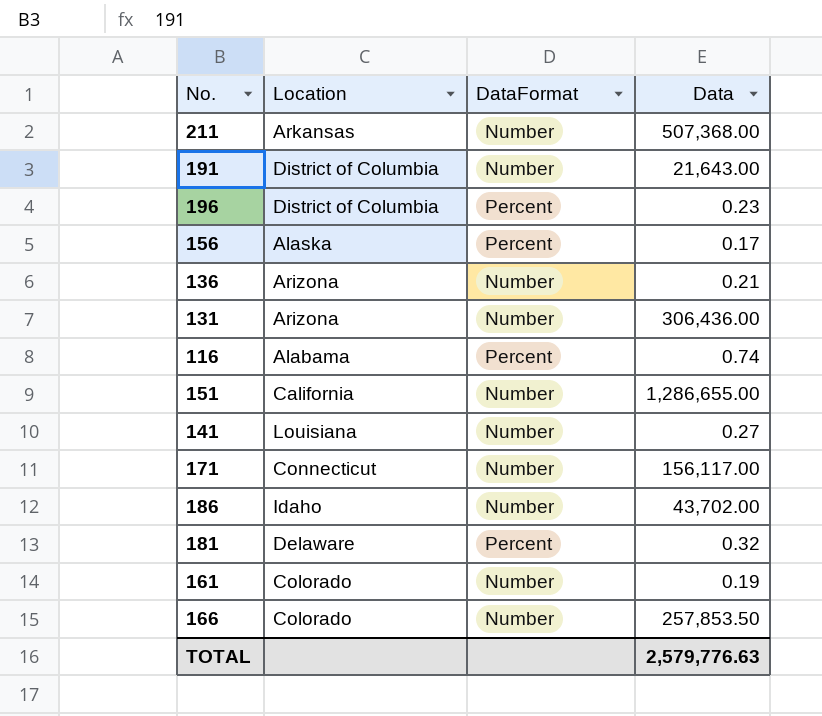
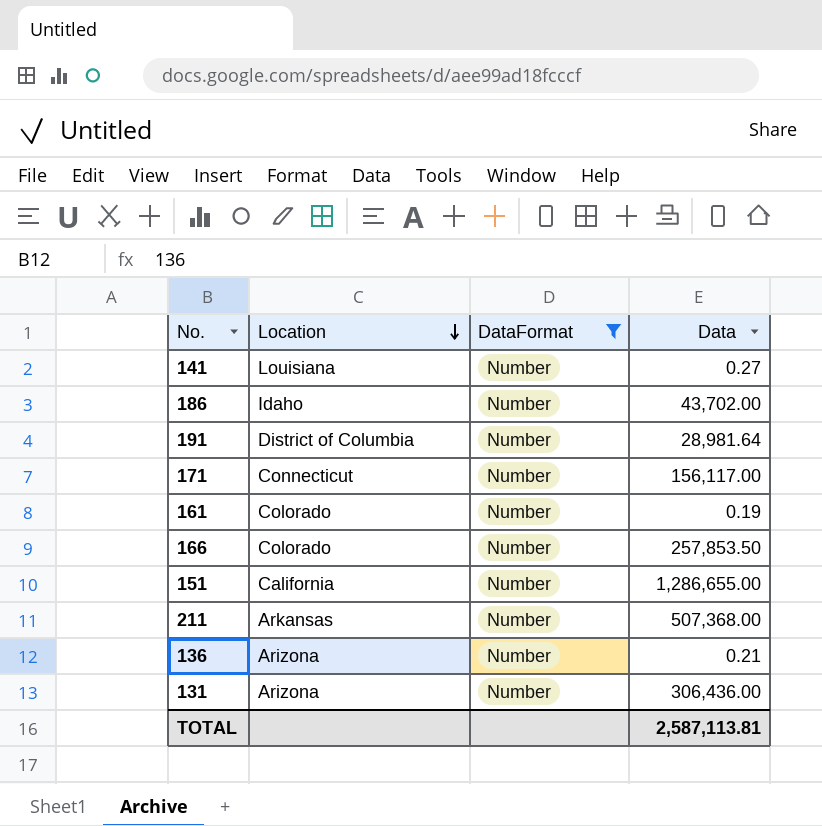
filter: none -> DataFormat = Number
row order: none -> Location descending
191 | Data: 21,643.00 -> 28,981.64
TOTAL | Data: 2,579,776.63 -> 2,587,113.81

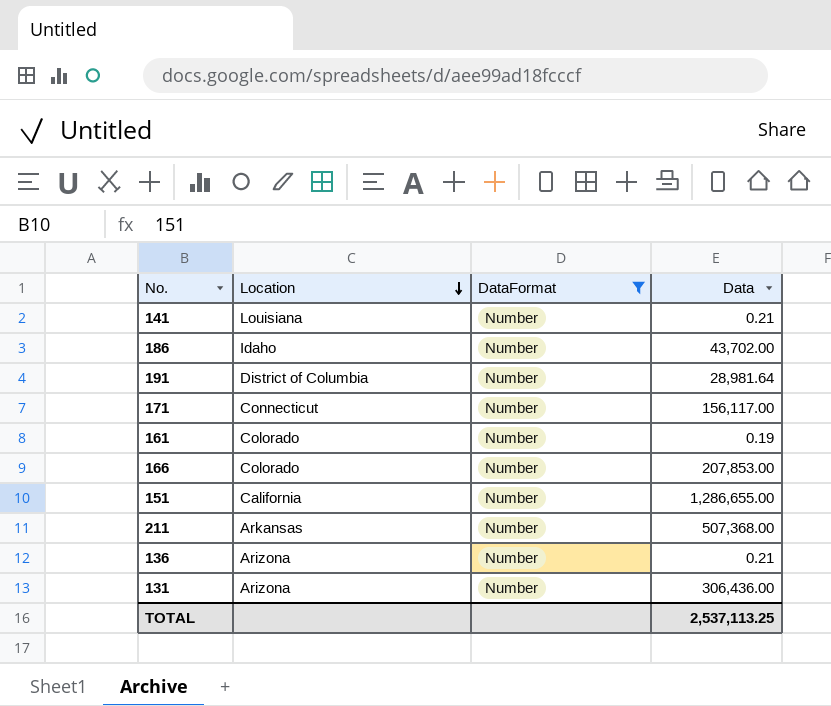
141 | Data: 0.27 -> 0.21
166 | Data: 257,853.50 -> 207,853.00
TOTAL | Data: 2,587,113.81 -> 2,537,113.25

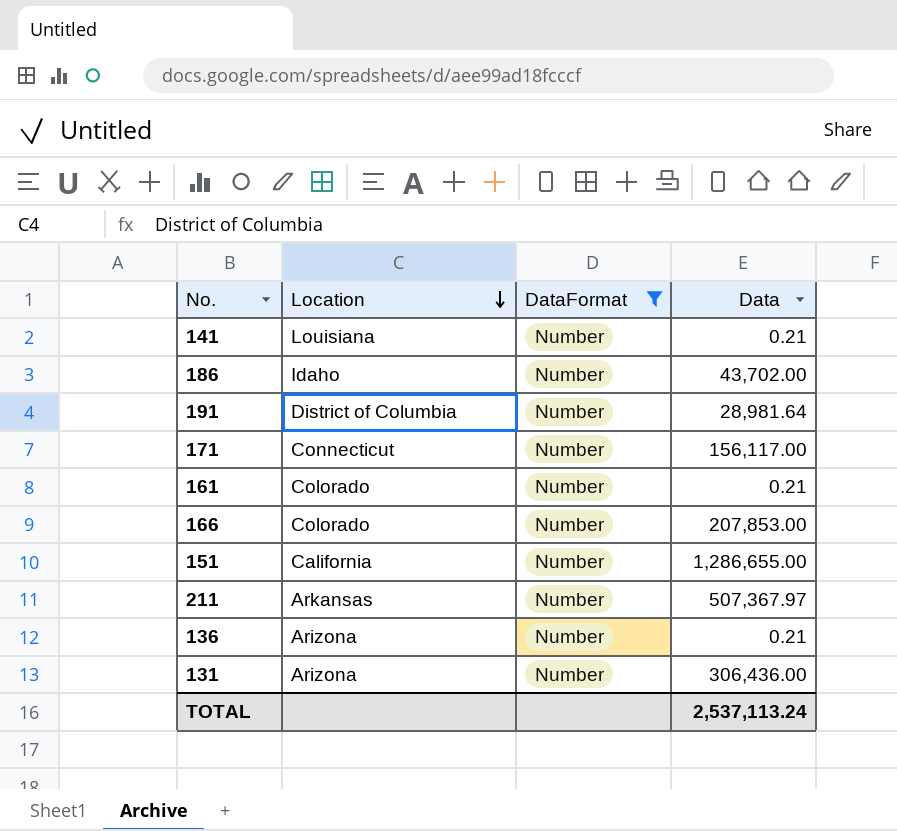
161 | Data: 0.19 -> 0.21
211 | Data: 507,368.00 -> 507,367.97
TOTAL | Data: 2,537,113.25 -> 2,537,113.24

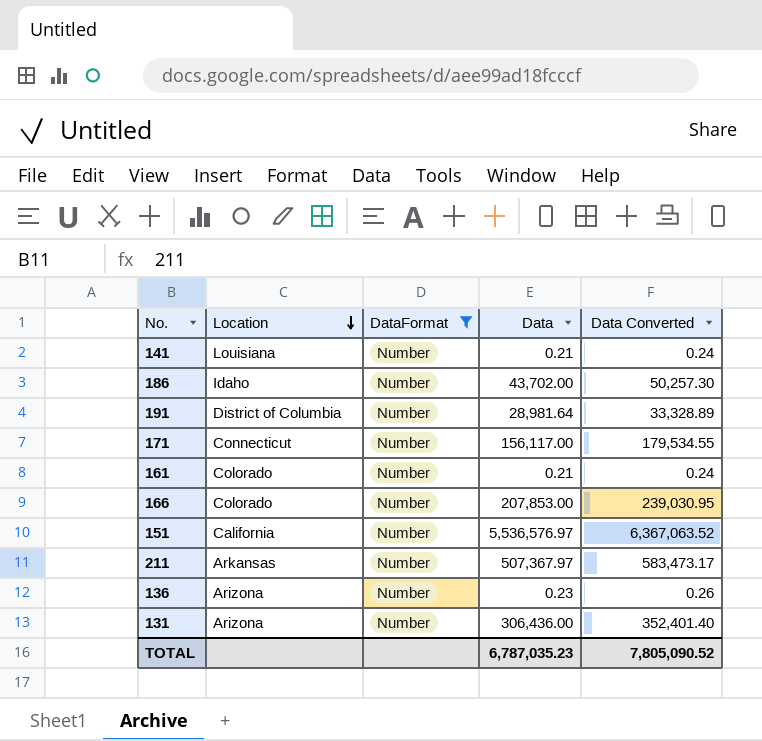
column Data Converted | formula: none -> [Data] * 1.15
151 | Data: 1,286,655.00 -> 5,536,576.97
136 | Data: 0.21 -> 0.23
TOTAL | Data: 2,537,113.24 -> 6,787,035.23

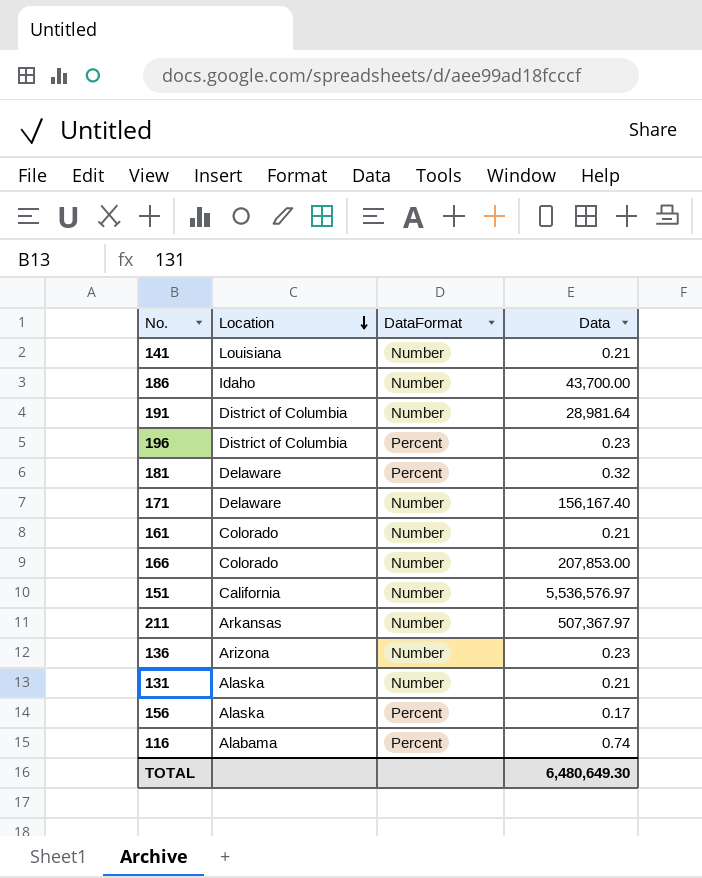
filter: DataFormat = Number -> none
column Data Converted | formula: [Data] * 1.15 -> none
186 | Data: 43,702.00 -> 43,700.00
171 | Location: Connecticut -> Delaware
171 | Data: 156,117.00 -> 156,167.40
131 | Location: Arizona -> Alaska
131 | Data: 306,436.00 -> 0.21
TOTAL | Data: 6,787,035.23 -> 6,480,649.30

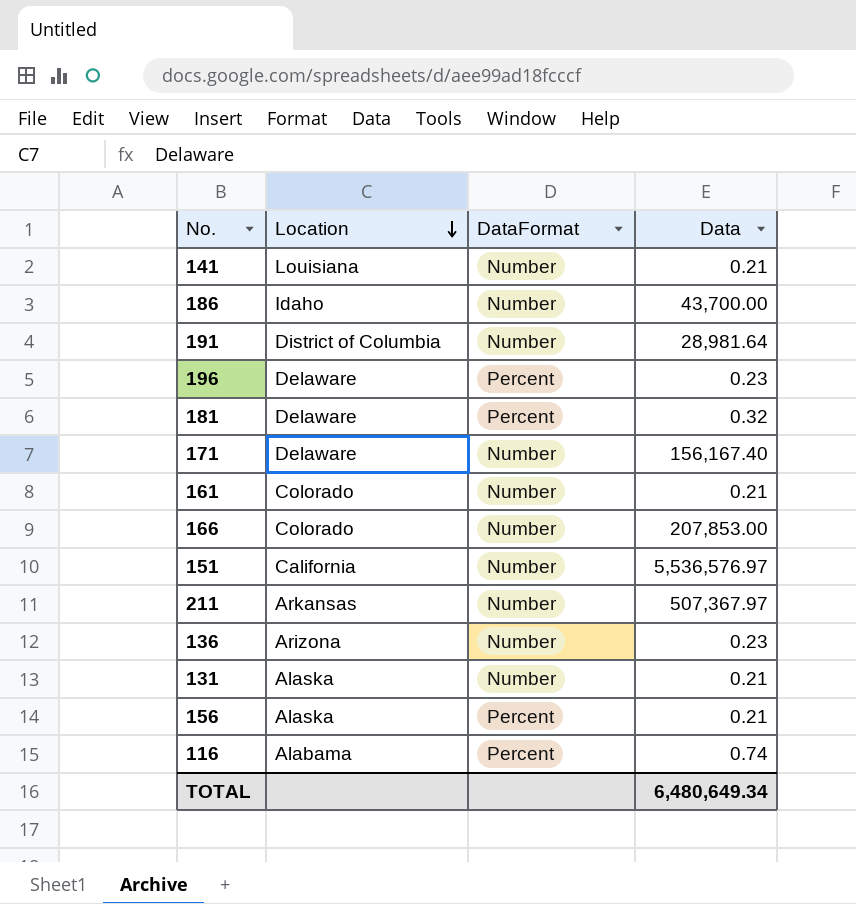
196 | Location: District of Columbia -> Delaware
156 | Data: 0.17 -> 0.21
TOTAL | Data: 6,480,649.30 -> 6,480,649.34

